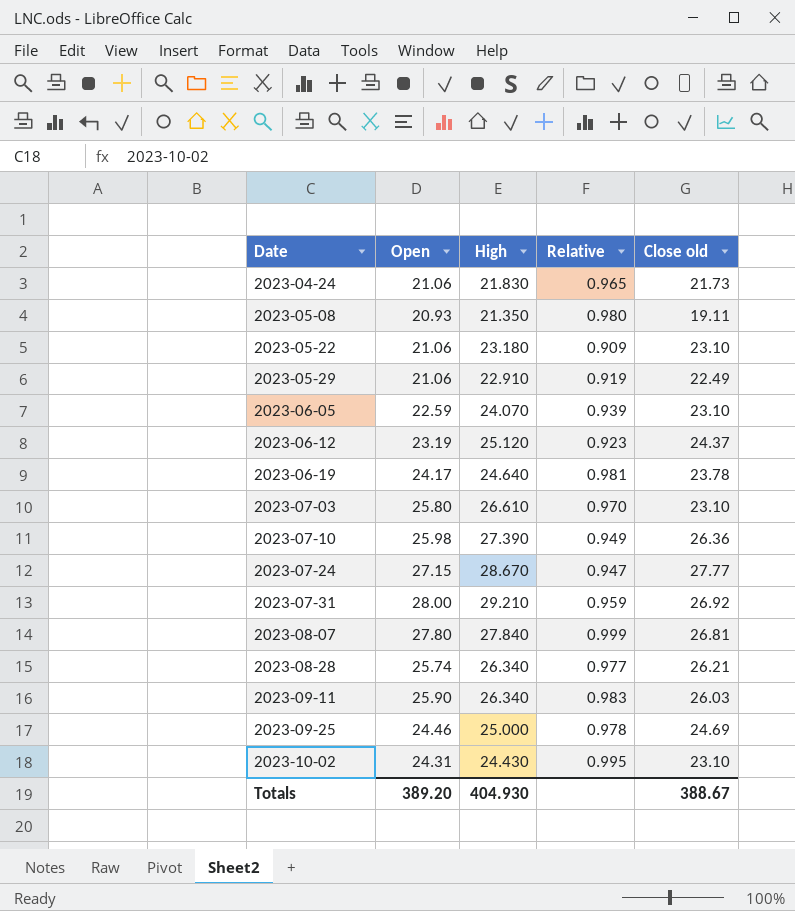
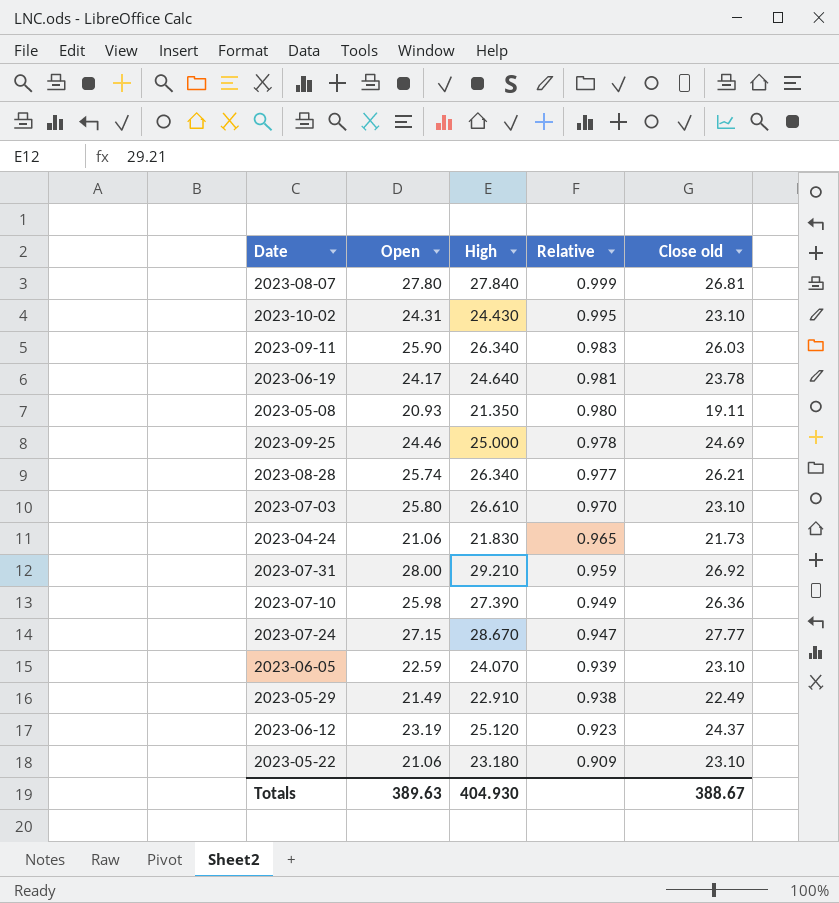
row order: Date ascending -> Relative descending
2023-05-29 | Open: 21.06 -> 21.49
2023-05-29 | Relative: 0.919 -> 0.938
Totals | Open: 389.20 -> 389.63

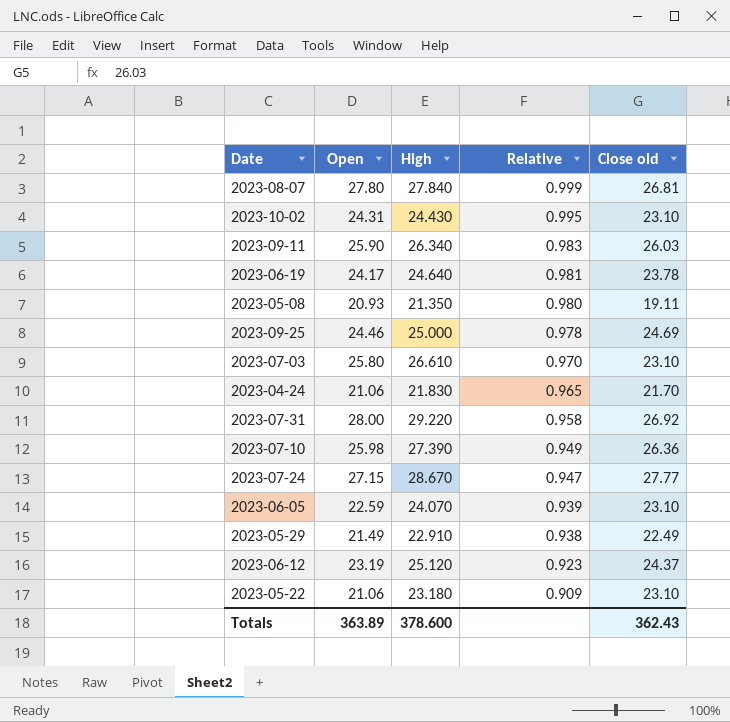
row 2023-08-28: 25.74 | 26.340 | 0.977 | 26.21 -> none
2023-04-24 | Close old: 21.73 -> 21.70
2023-07-31 | High: 29.210 -> 29.220
2023-07-31 | Relative: 0.959 -> 0.958
Totals | Open: 389.63 -> 363.89
Totals | High: 404.930 -> 378.600
Totals | Close old: 388.67 -> 362.43

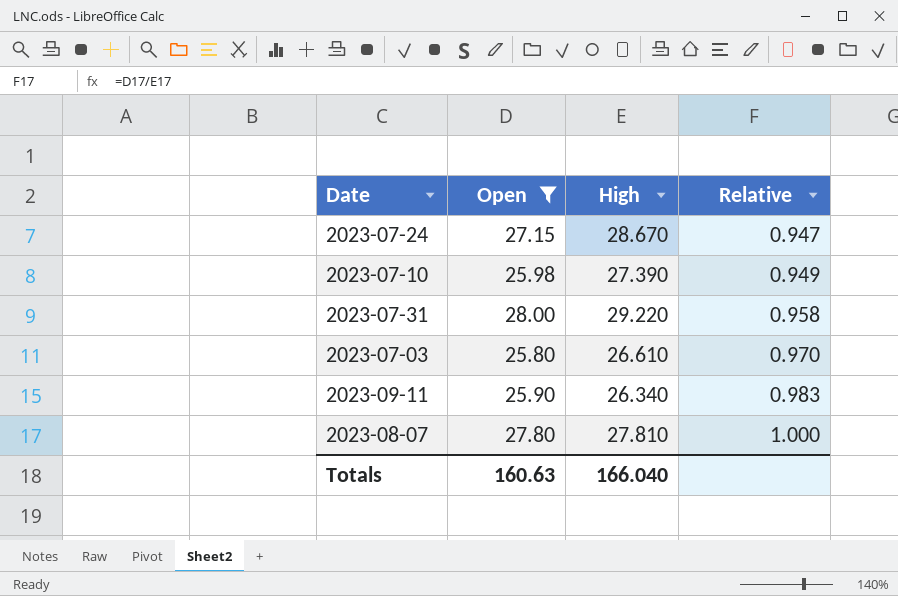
filter: none -> Open >= 25.80
row order: Relative descending -> Relative ascending
column Close old | position: 5 -> none
2023-08-07 | High: 27.840 -> 27.810
2023-08-07 | Relative: 0.999 -> 1.000
Totals | Open: 363.89 -> 160.63
Totals | High: 378.600 -> 166.040

